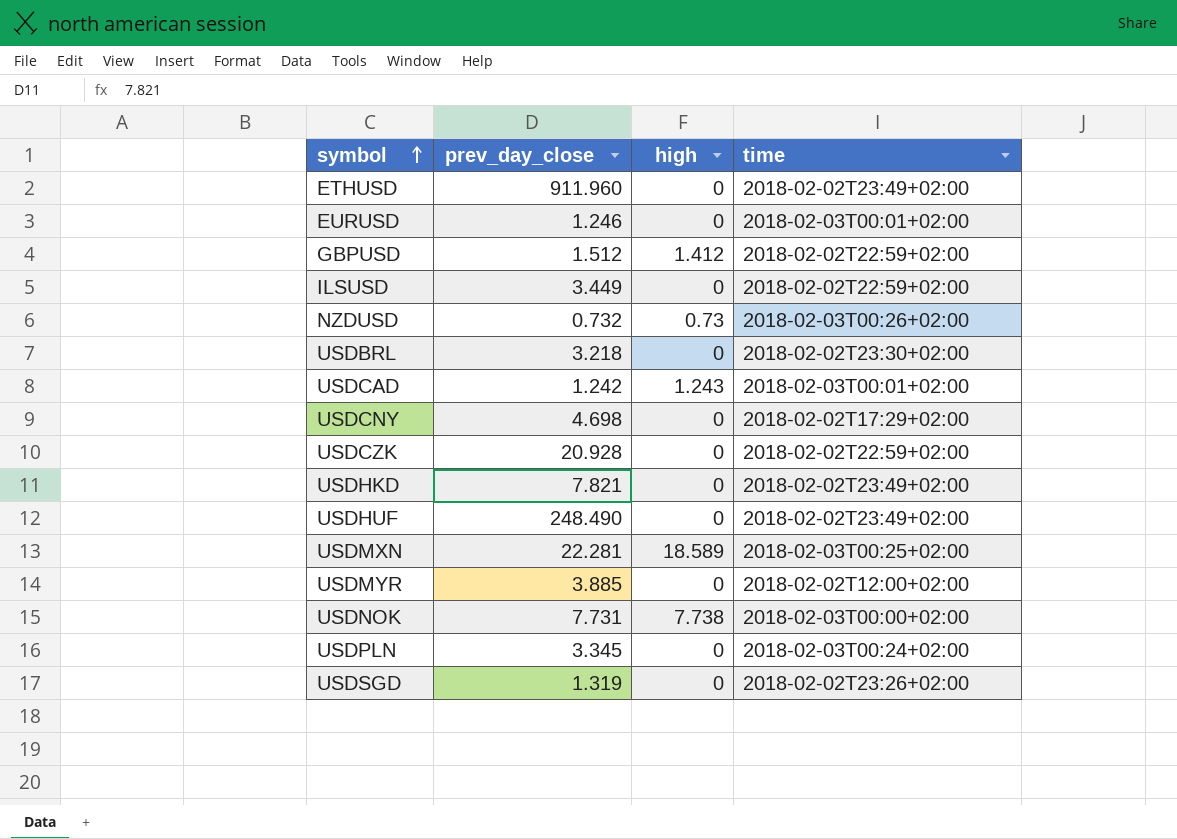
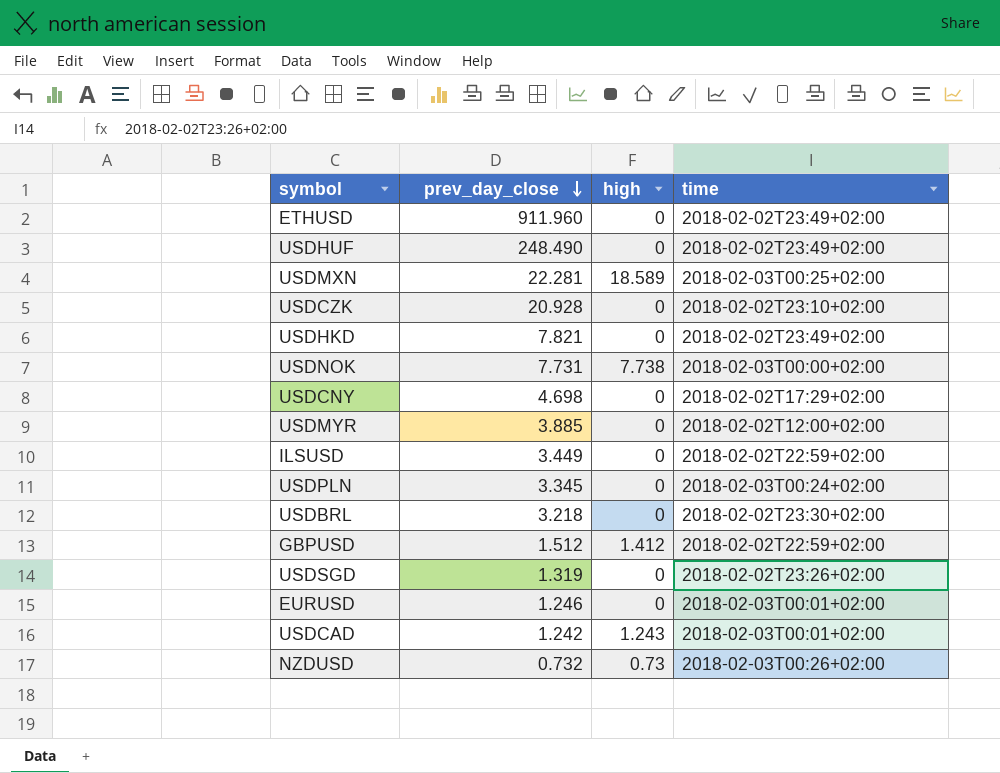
row order: symbol ascending -> prev_day_close descending
USDCZK | time: 2018-02-02T22:59+02:00 -> 2018-02-02T23:10+02:00

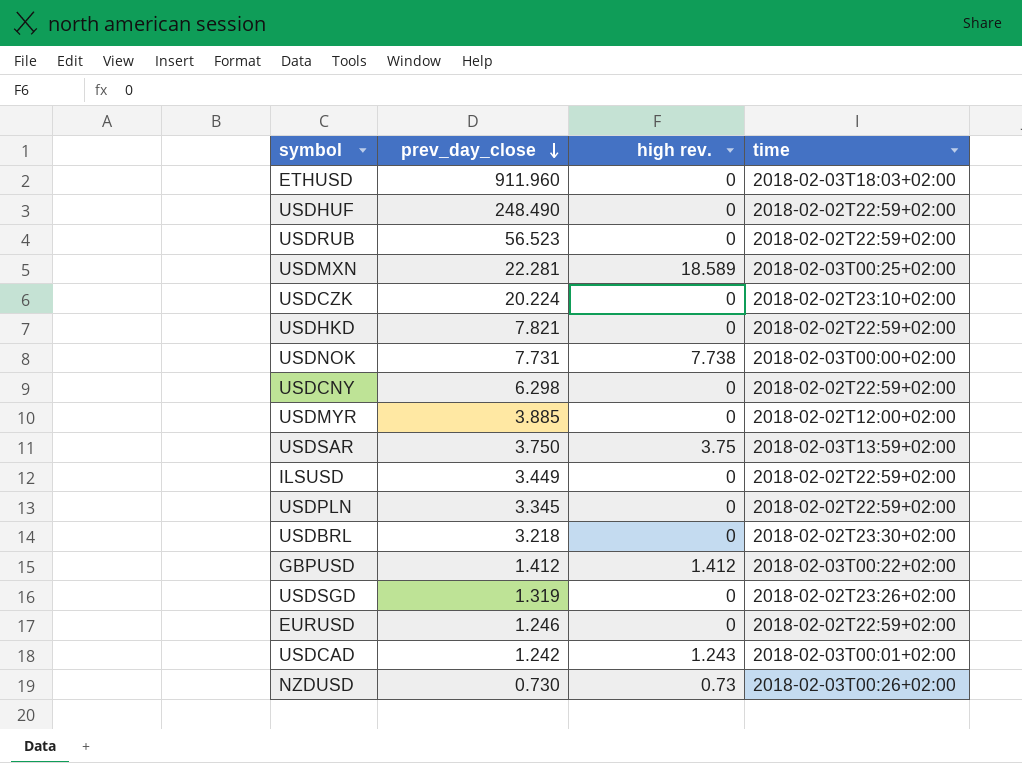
column name: high -> high rev.
ETHUSD | time: 2018-02-02T23:49+02:00 -> 2018-02-03T18:03+02:00
USDHUF | time: 2018-02-02T23:49+02:00 -> 2018-02-02T22:59+02:00
row USDRUB: none -> 56.523 | 0 | 2018-02-02T22:59+02:00
USDCZK | prev_day_close: 20.928 -> 20.224
USDHKD | time: 2018-02-02T23:49+02:00 -> 2018-02-02T22:59+02:00
USDCNY | prev_day_close: 4.698 -> 6.298
USDCNY | time: 2018-02-02T17:29+02:00 -> 2018-02-02T22:59+02:00
row USDSAR: none -> 3.750 | 3.75 | 2018-02-03T13:59+02:00
USDPLN | time: 2018-02-03T00:24+02:00 -> 2018-02-02T22:59+02:00
GBPUSD | prev_day_close: 1.512 -> 1.412
GBPUSD | time: 2018-02-02T22:59+02:00 -> 2018-02-03T00:22+02:00
EURUSD | time: 2018-02-03T00:01+02:00 -> 2018-02-02T22:59+02:00
NZDUSD | prev_day_close: 0.732 -> 0.730

